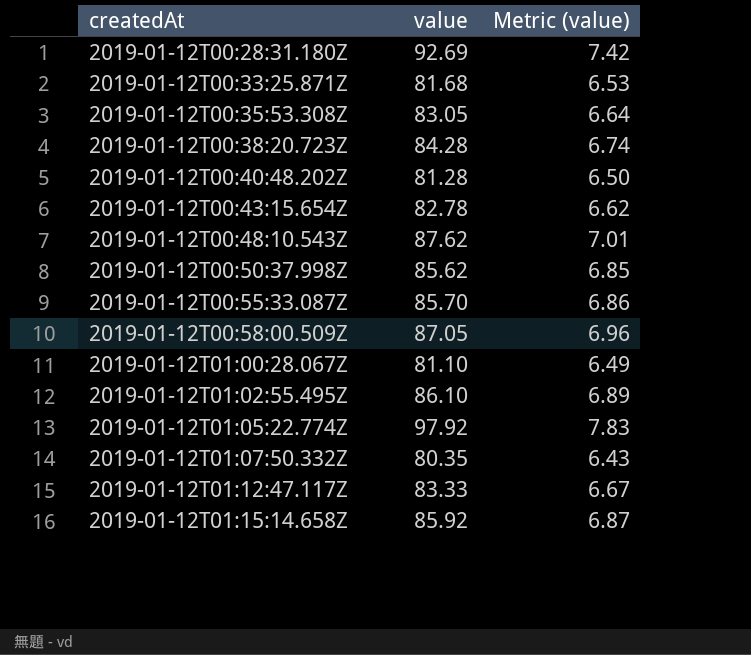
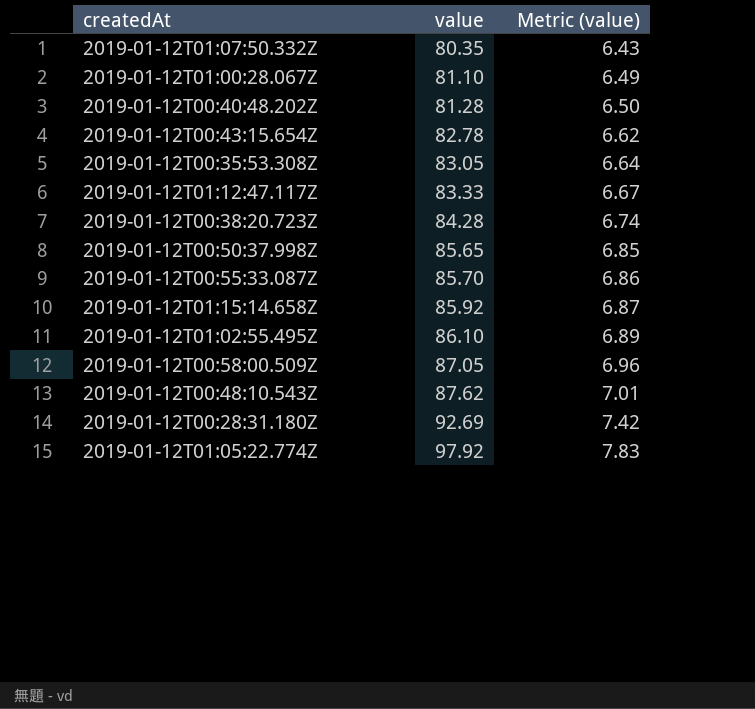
row order: createdAt ascending -> value ascending
row 2019-01-12T00:33:25.871Z: 81.68 | 6.53 -> none
2019-01-12T00:50:37.998Z | value: 85.62 -> 85.65

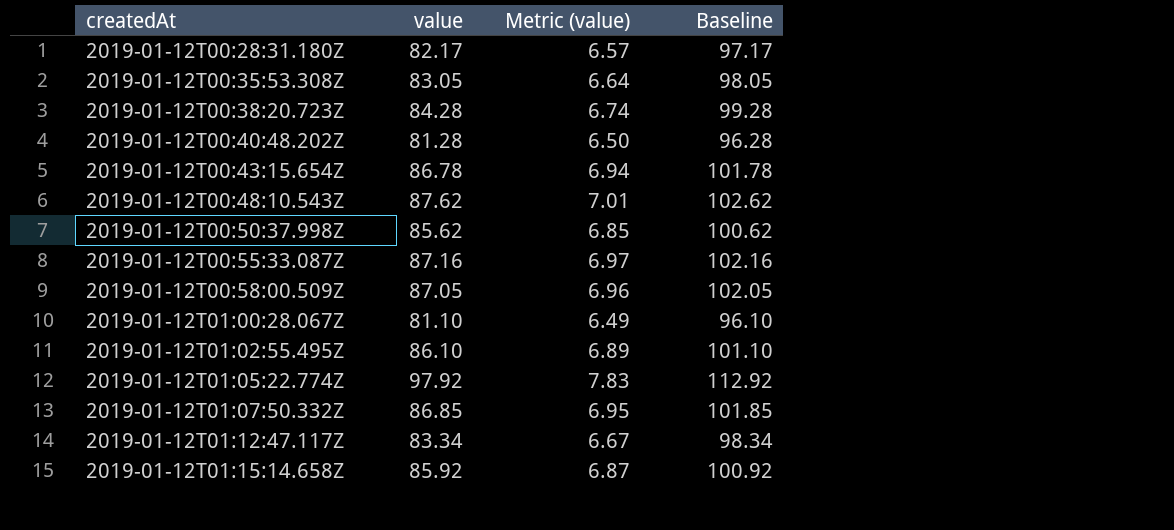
row order: value ascending -> createdAt ascending
column Baseline | formula: none -> [value] + 15
2019-01-12T00:28:31.180Z | value: 92.69 -> 82.17
2019-01-12T00:28:31.180Z | Metric (value): 7.42 -> 6.57
2019-01-12T00:43:15.654Z | value: 82.78 -> 86.78
2019-01-12T00:43:15.654Z | Metric (value): 6.62 -> 6.94
2019-01-12T00:50:37.998Z | value: 85.65 -> 85.62
2019-01-12T00:55:33.087Z | value: 85.70 -> 87.16
2019-01-12T00:55:33.087Z | Metric (value): 6.86 -> 6.97
2019-01-12T01:07:50.332Z | value: 80.35 -> 86.85
2019-01-12T01:07:50.332Z | Metric (value): 6.43 -> 6.95
2019-01-12T01:12:47.117Z | value: 83.33 -> 83.34

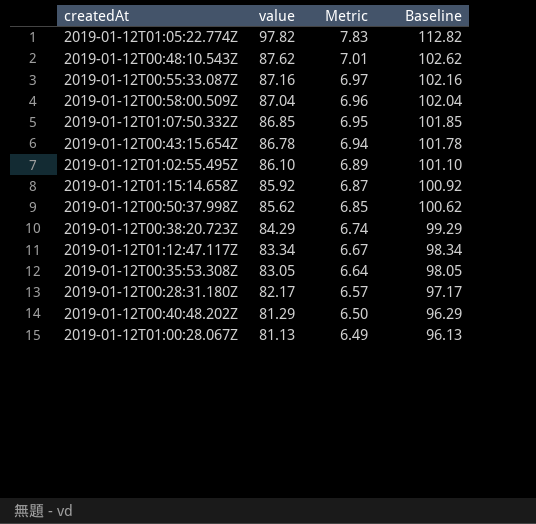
row order: createdAt ascending -> value descending
column name: Metric (value) -> Metric
2019-01-12T01:05:22.774Z | value: 97.92 -> 97.82
2019-01-12T01:05:22.774Z | Baseline: 112.92 -> 112.82
2019-01-12T00:58:00.509Z | value: 87.05 -> 87.04
2019-01-12T00:58:00.509Z | Baseline: 102.05 -> 102.04
2019-01-12T00:38:20.723Z | value: 84.28 -> 84.29
2019-01-12T00:38:20.723Z | Baseline: 99.28 -> 99.29
2019-01-12T00:40:48.202Z | value: 81.28 -> 81.29
2019-01-12T00:40:48.202Z | Baseline: 96.28 -> 96.29
2019-01-12T01:00:28.067Z | value: 81.10 -> 81.13
2019-01-12T01:00:28.067Z | Baseline: 96.10 -> 96.13

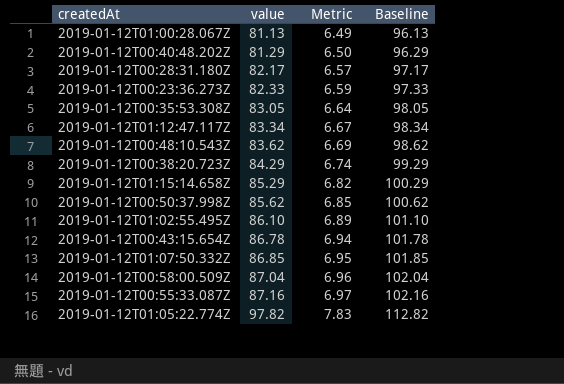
row order: value descending -> value ascending
row 2019-01-12T00:23:36.273Z: none -> 82.33 | 6.59 | 97.33
2019-01-12T00:48:10.543Z | value: 87.62 -> 83.62
2019-01-12T00:48:10.543Z | Metric: 7.01 -> 6.69
2019-01-12T00:48:10.543Z | Baseline: 102.62 -> 98.62
2019-01-12T01:15:14.658Z | value: 85.92 -> 85.29
2019-01-12T01:15:14.658Z | Metric: 6.87 -> 6.82
2019-01-12T01:15:14.658Z | Baseline: 100.92 -> 100.29

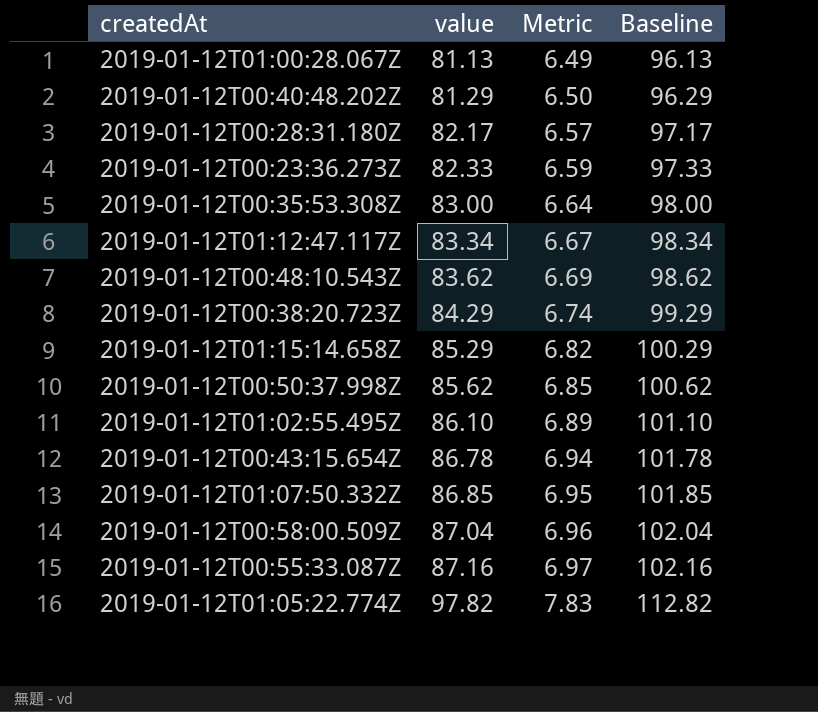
2019-01-12T00:35:53.308Z | value: 83.05 -> 83.00
2019-01-12T00:35:53.308Z | Baseline: 98.05 -> 98.00

